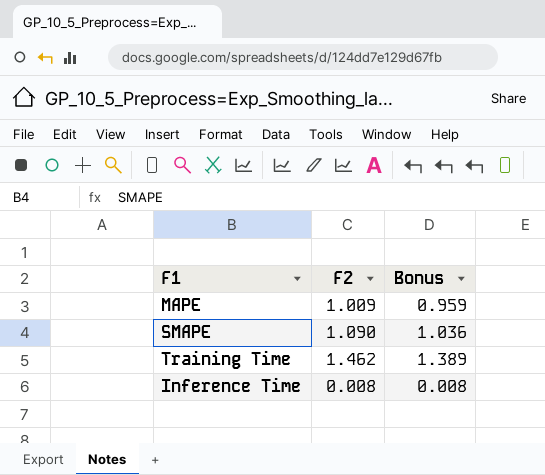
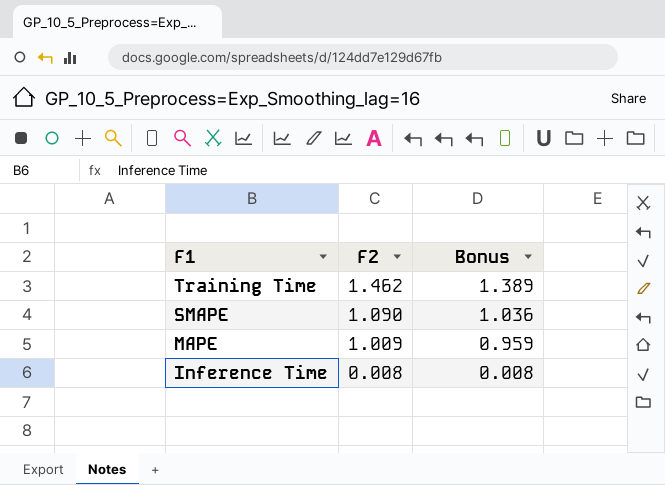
row order: none -> F1 descending

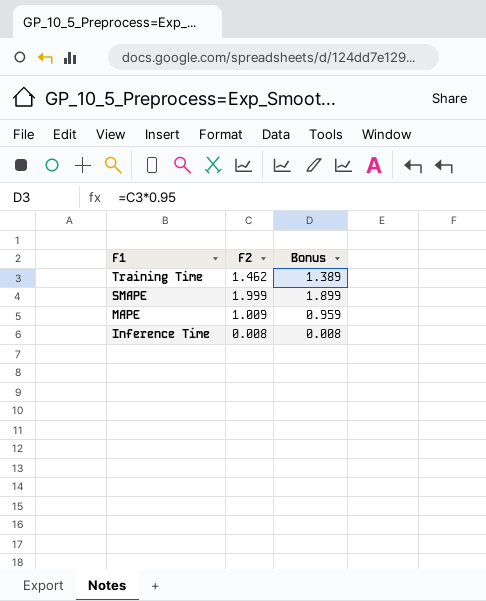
SMAPE | F2: 1.090 -> 1.999
SMAPE | Bonus: 1.036 -> 1.899

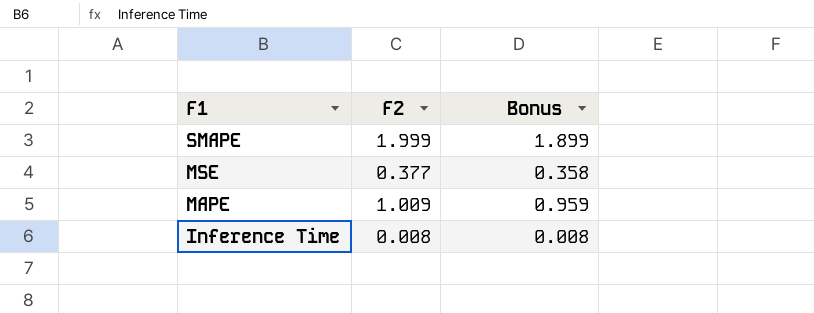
row Training Time: 1.462 | 1.389 -> none
row MSE: none -> 0.377 | 0.358

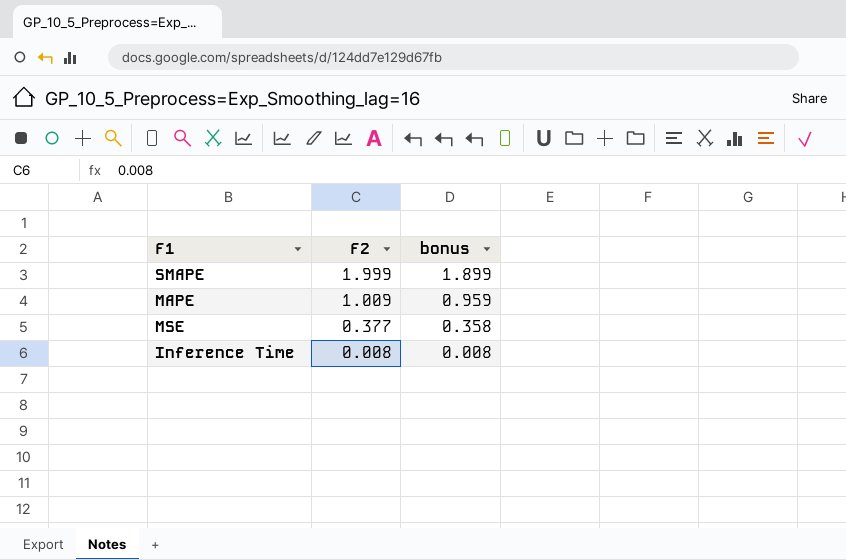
row order: F1 descending -> F2 descending
column name: Bonus -> bonus

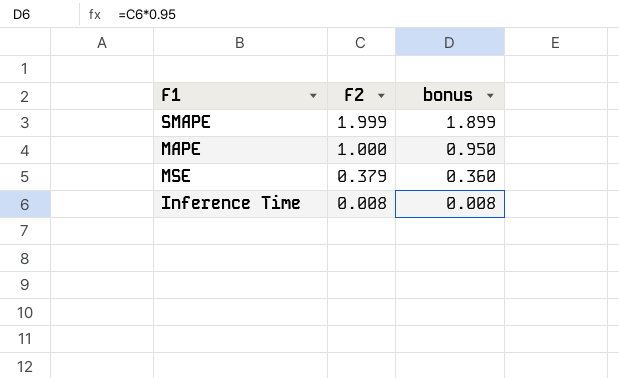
MAPE | F2: 1.009 -> 1.000
MAPE | bonus: 0.959 -> 0.950
MSE | F2: 0.377 -> 0.379
MSE | bonus: 0.358 -> 0.360

